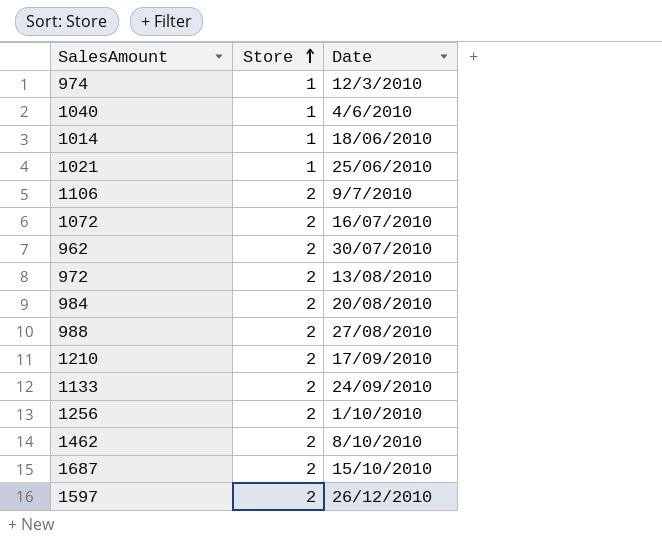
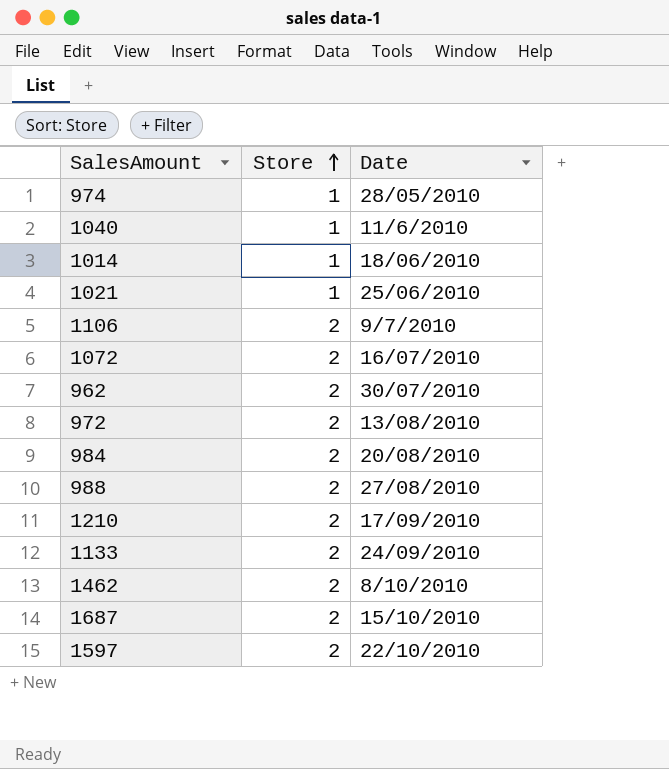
row 1256: 2 | 1/10/2010 -> none
974 | Date: 12/3/2010 -> 28/05/2010
1040 | Date: 4/6/2010 -> 11/6/2010
1597 | Date: 26/12/2010 -> 22/10/2010

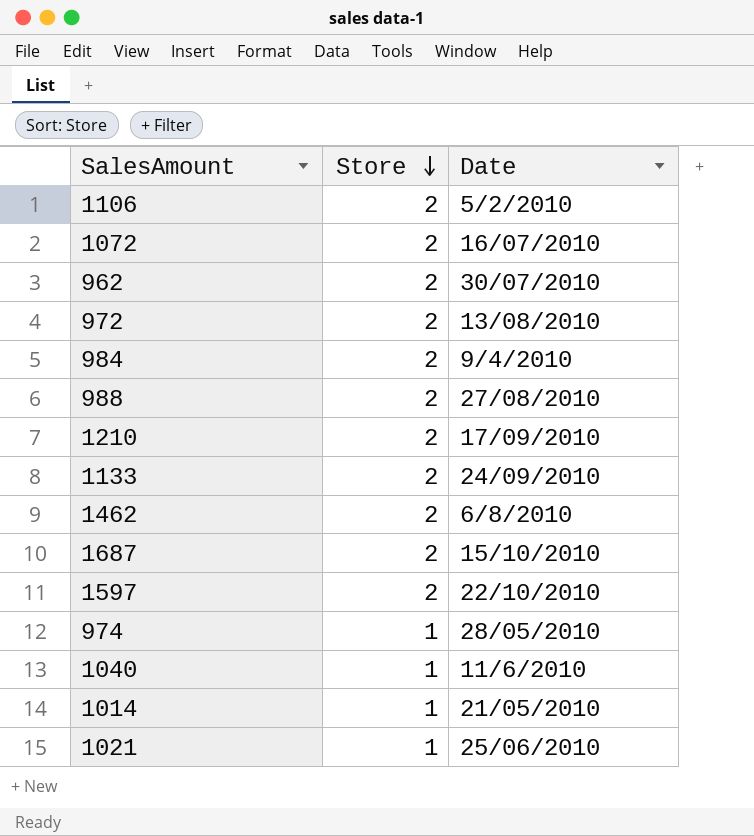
row order: Store ascending -> Store descending
1106 | Date: 9/7/2010 -> 5/2/2010
984 | Date: 20/08/2010 -> 9/4/2010
1462 | Date: 8/10/2010 -> 6/8/2010
1014 | Date: 18/06/2010 -> 21/05/2010

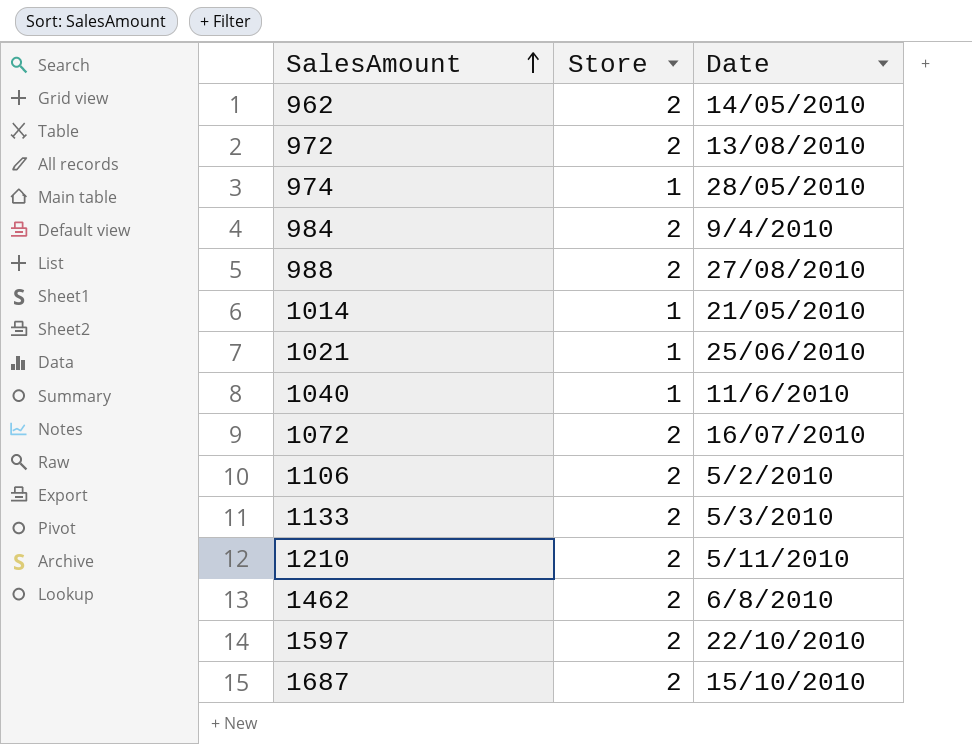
row order: Store descending -> SalesAmount ascending
962 | Date: 30/07/2010 -> 14/05/2010
1133 | Date: 24/09/2010 -> 5/3/2010
1210 | Date: 17/09/2010 -> 5/11/2010

